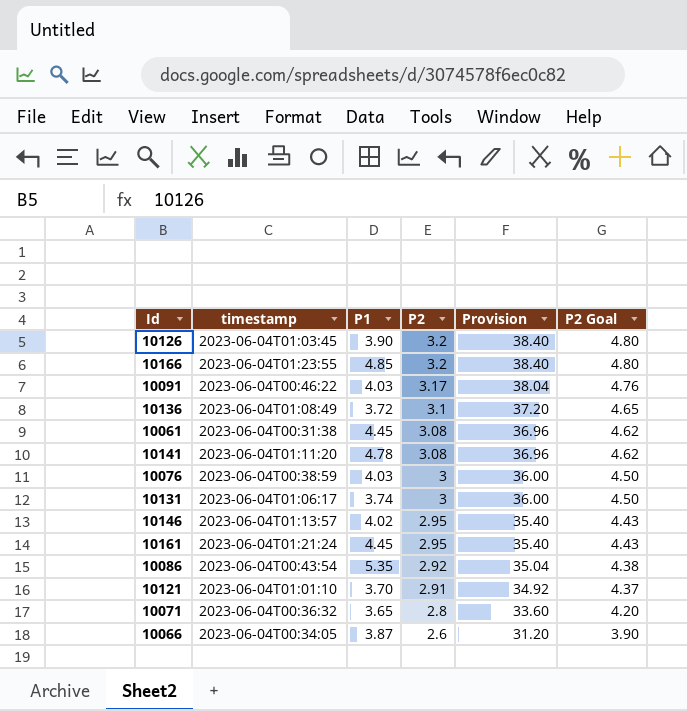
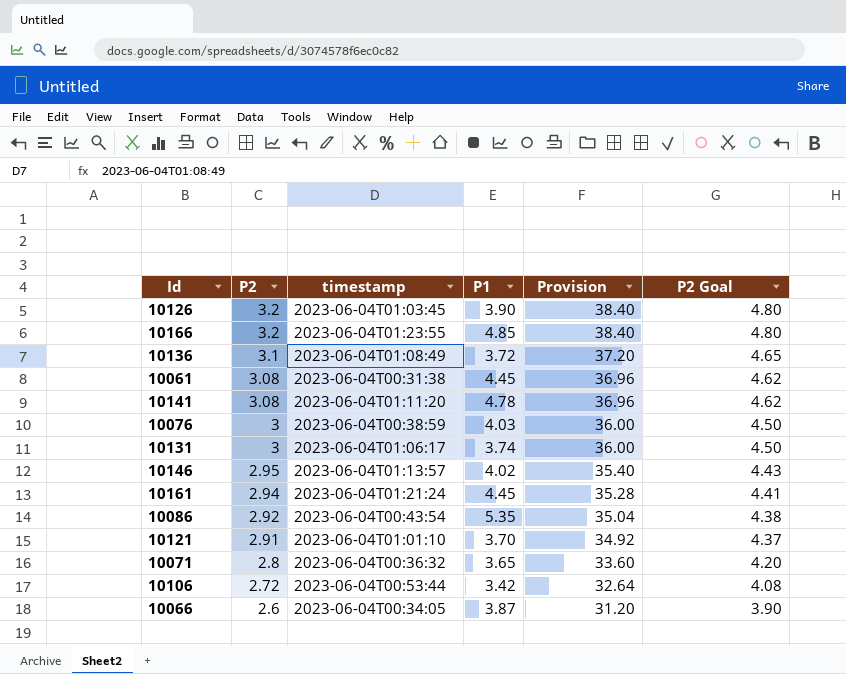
column P2 | position: 4 -> 2
row 10091: 2023-06-04T00:46:22 | 4.03 | 3.17 | 38.04 | 4.76 -> none
10161 | P2: 2.95 -> 2.94
10161 | Provision: 35.40 -> 35.28
10161 | P2 Goal: 4.43 -> 4.41
row 10106: none -> 2.72 | 2023-06-04T00:53:44 | 3.42 | 32.64 | 4.08

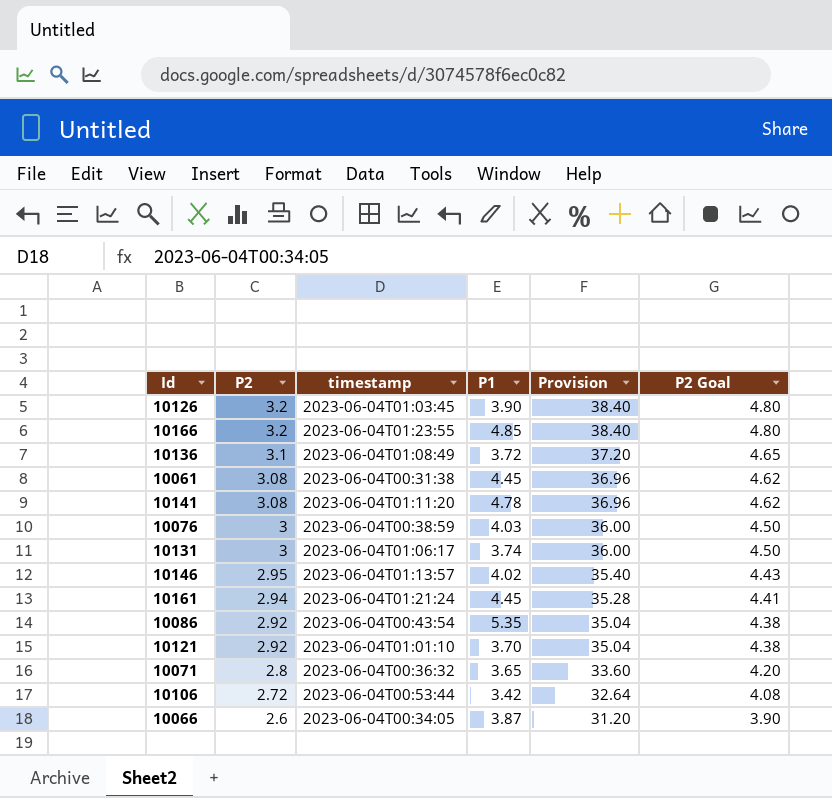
10121 | P2: 2.91 -> 2.92
10121 | Provision: 34.92 -> 35.04
10121 | P2 Goal: 4.37 -> 4.38

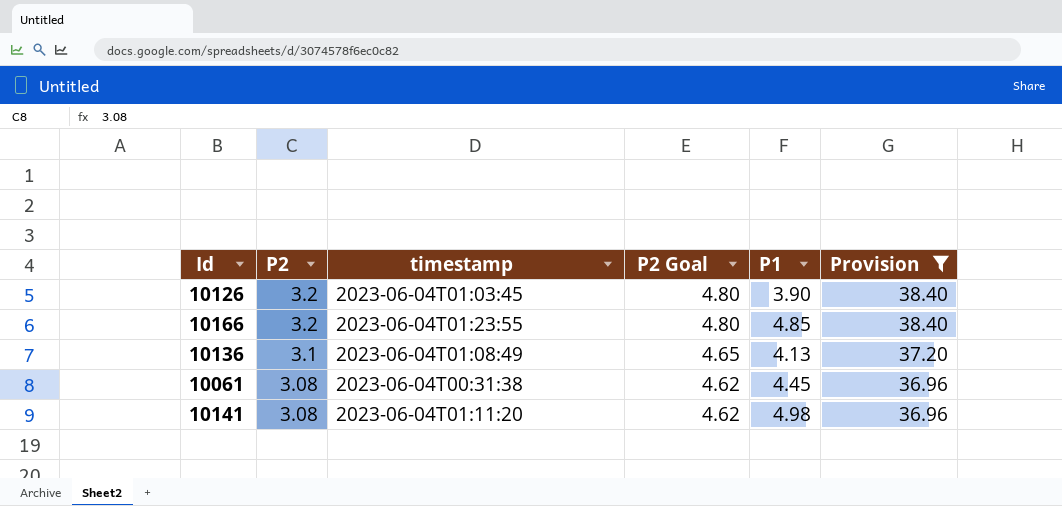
filter: none -> Provision >= 36.96
column P2 Goal | position: 6 -> 4
10136 | P1: 3.72 -> 4.13
10141 | P1: 4.78 -> 4.98

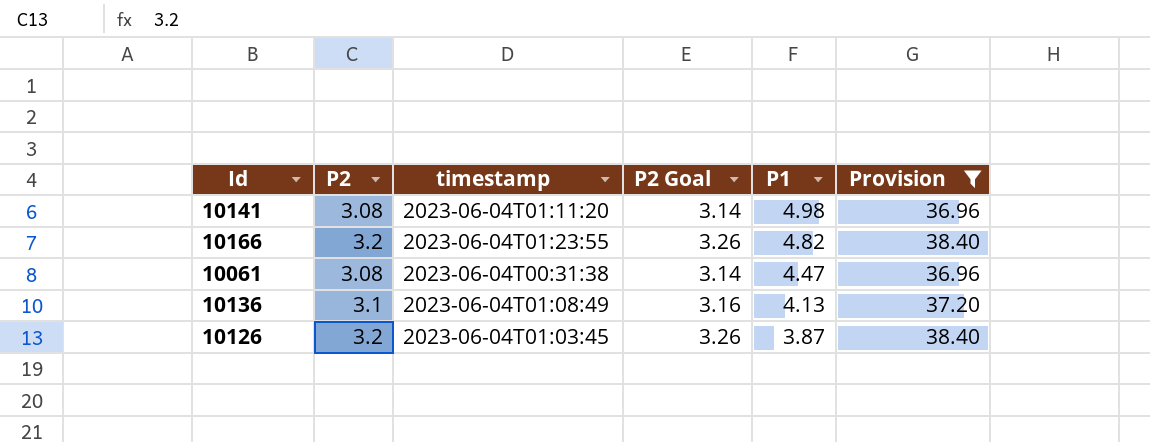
row order: P2 descending -> P1 descending
column P2 Goal | formula: [P2] * 1.5 -> [P2] * 1.02
10166 | P1: 4.85 -> 4.82
10061 | P1: 4.45 -> 4.47
10126 | P1: 3.90 -> 3.87

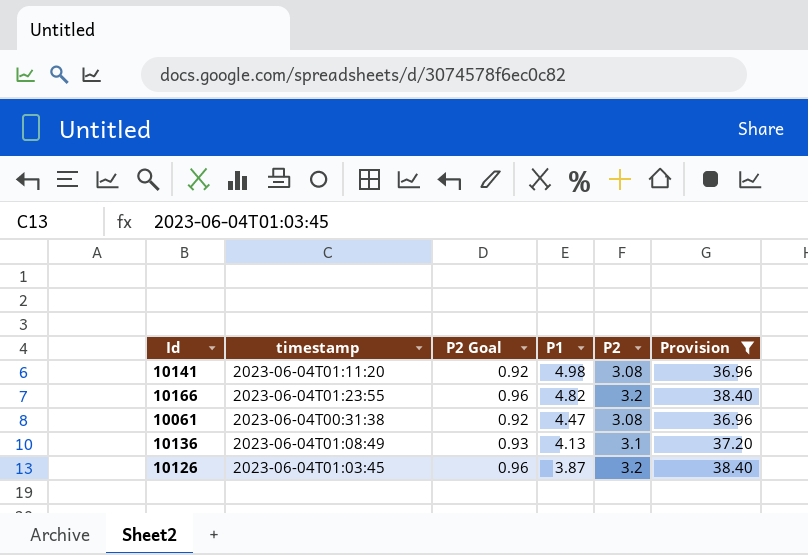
column P2 Goal | formula: [P2] * 1.02 -> [P2] * 0.3
column P2 | position: 2 -> 5

